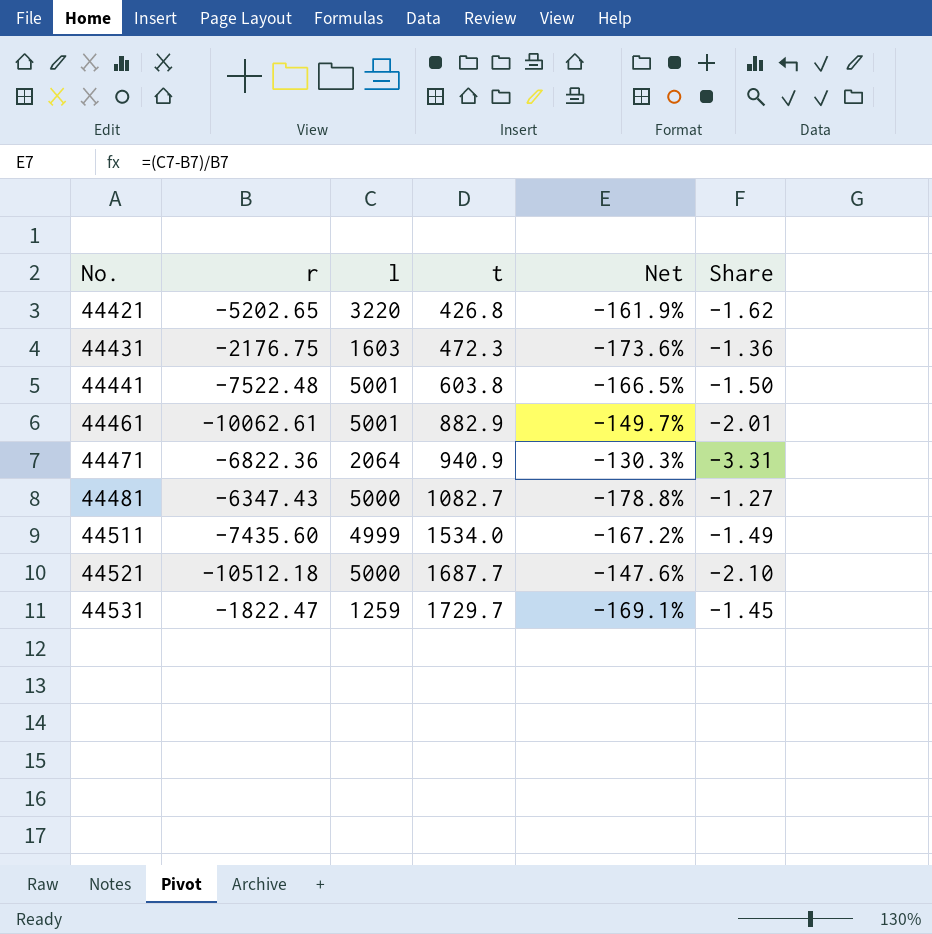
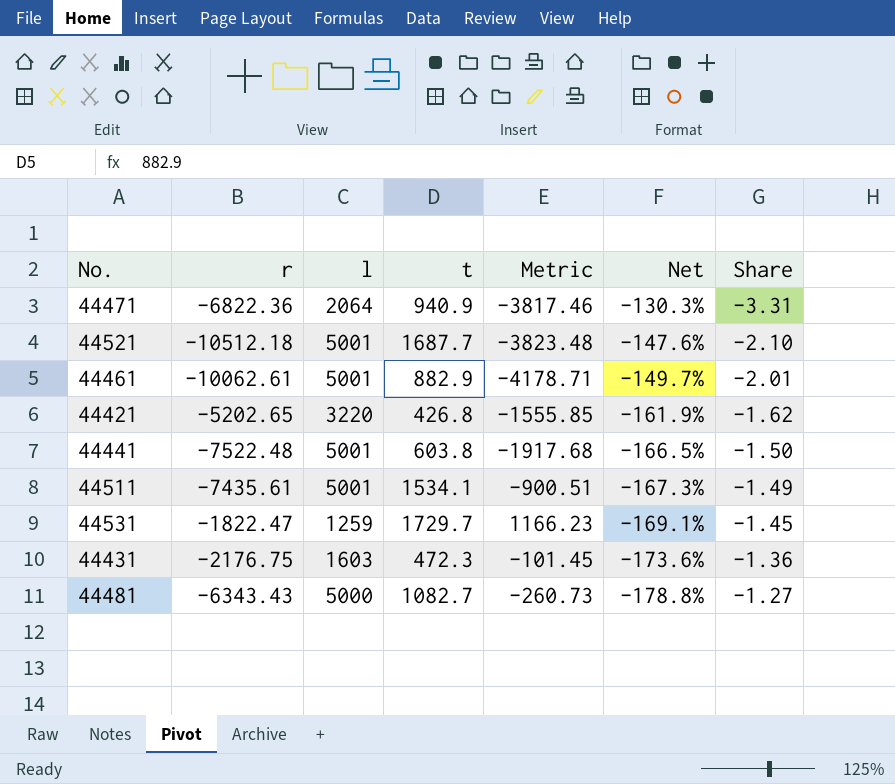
row order: No. ascending -> Net descending
column Metric | formula: none -> [r] + [l] + [t]
44521 | l: 5000 -> 5001
44511 | r: -7435.60 -> -7435.61
44511 | l: 4999 -> 5001
44511 | t: 1534.0 -> 1534.1
44511 | Net: -167.2% -> -167.3%
44481 | r: -6347.43 -> -6343.43

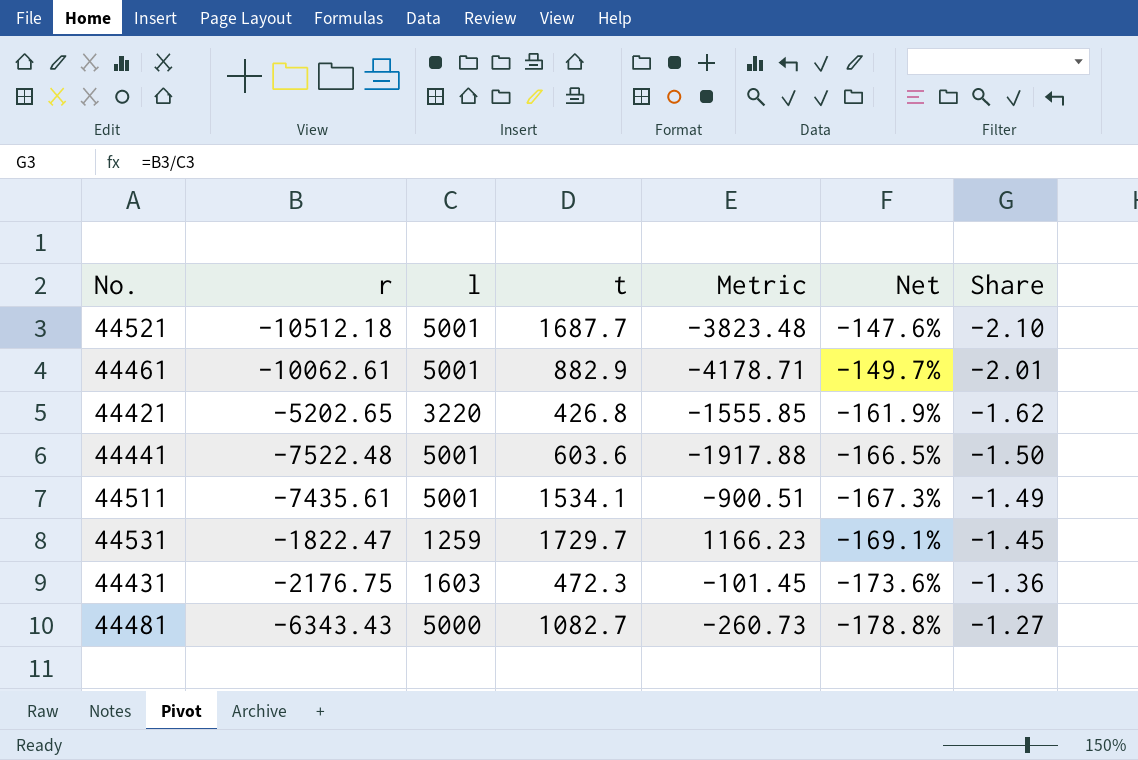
row 44471: -6822.36 | 2064 | 940.9 | -3817.46 | -130.3% | -3.31 -> none
44441 | t: 603.8 -> 603.6
44441 | Metric: -1917.68 -> -1917.88

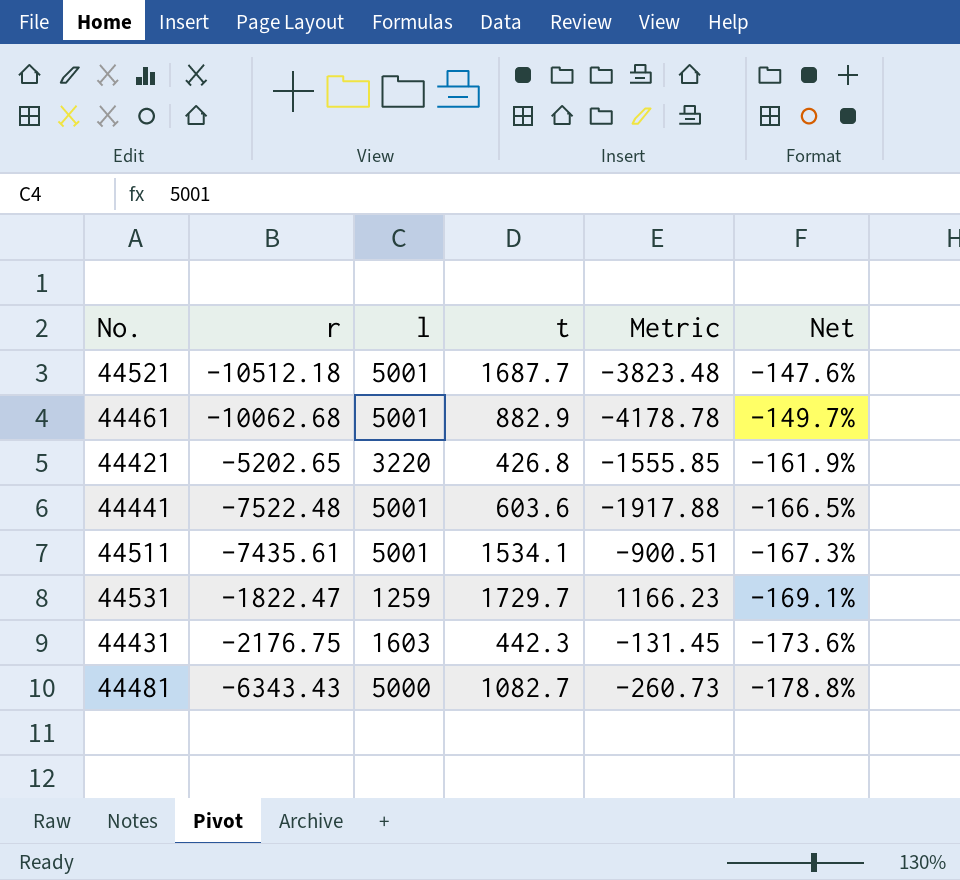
column Share | formula: [r] / [l] -> none
44461 | r: -10062.61 -> -10062.68
44461 | Metric: -4178.71 -> -4178.78
44431 | t: 472.3 -> 442.3
44431 | Metric: -101.45 -> -131.45

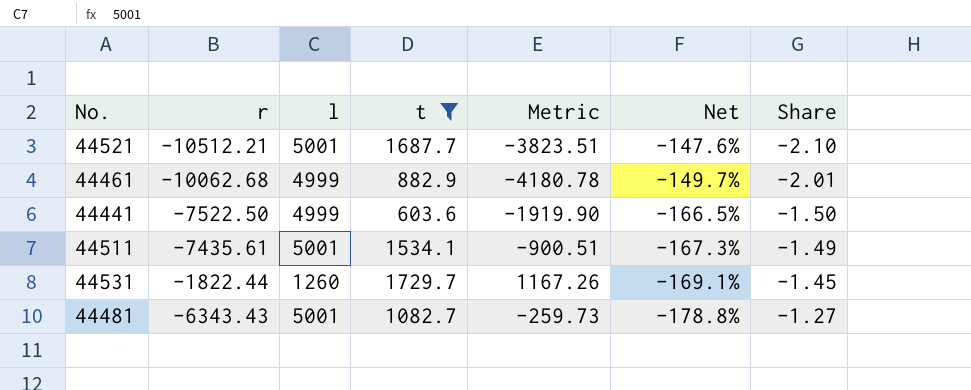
filter: none -> t >= 603.6
column Share | formula: none -> [r] / [l]
44521 | r: -10512.18 -> -10512.21
44521 | Metric: -3823.48 -> -3823.51
44461 | l: 5001 -> 4999
44461 | Metric: -4178.78 -> -4180.78
44441 | r: -7522.48 -> -7522.50
44441 | l: 5001 -> 4999
44441 | Metric: -1917.88 -> -1919.90
44531 | r: -1822.47 -> -1822.44
44531 | l: 1259 -> 1260
44531 | Metric: 1166.23 -> 1167.26
44481 | l: 5000 -> 5001
44481 | Metric: -260.73 -> -259.73

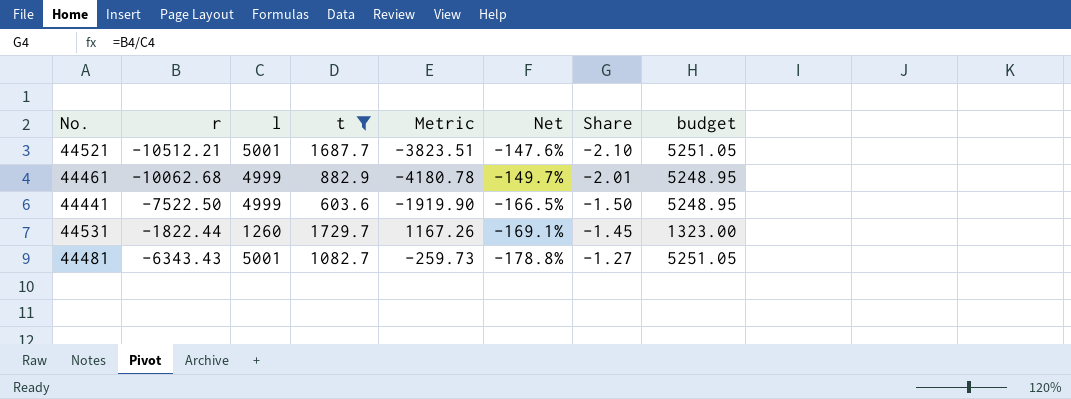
column budget | formula: none -> [l] * 1.05
row 44511: -7435.61 | 5001 | 1534.1 | -900.51 | -167.3% | -1.49 -> none

